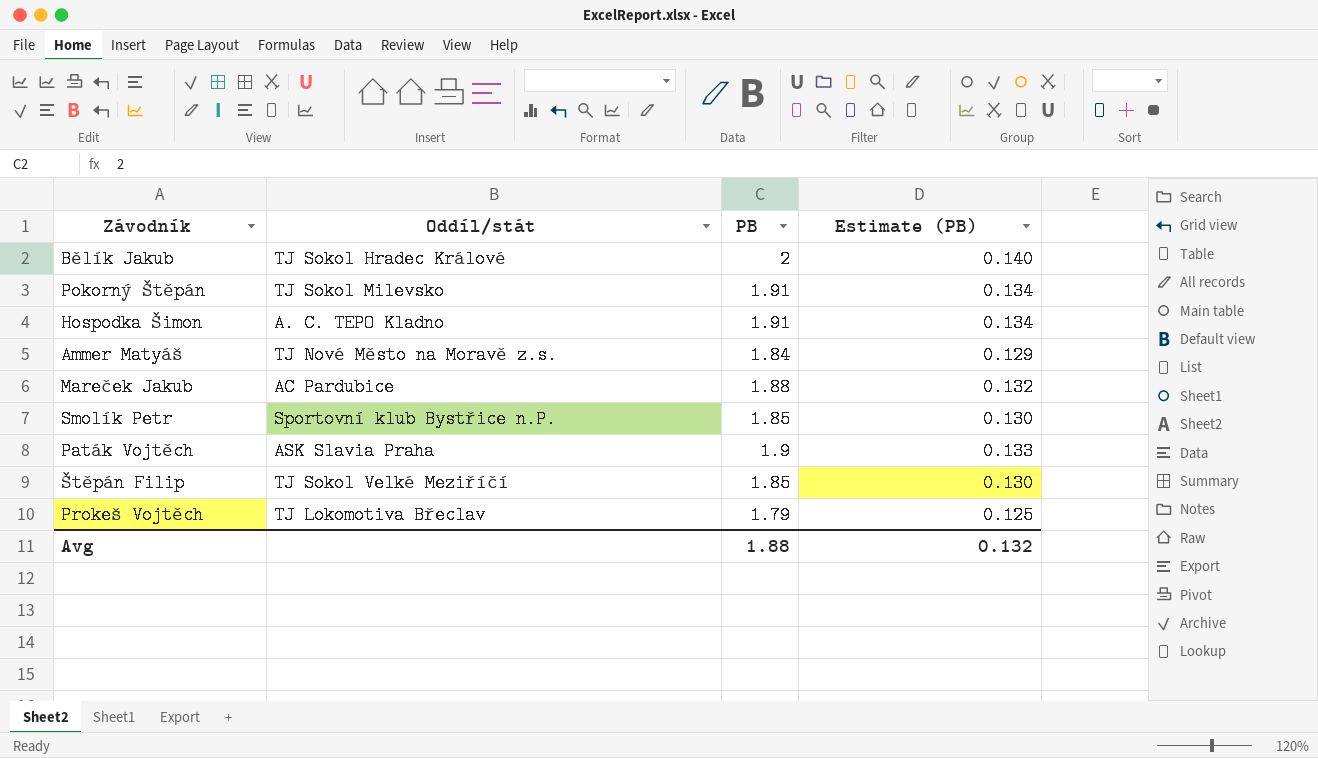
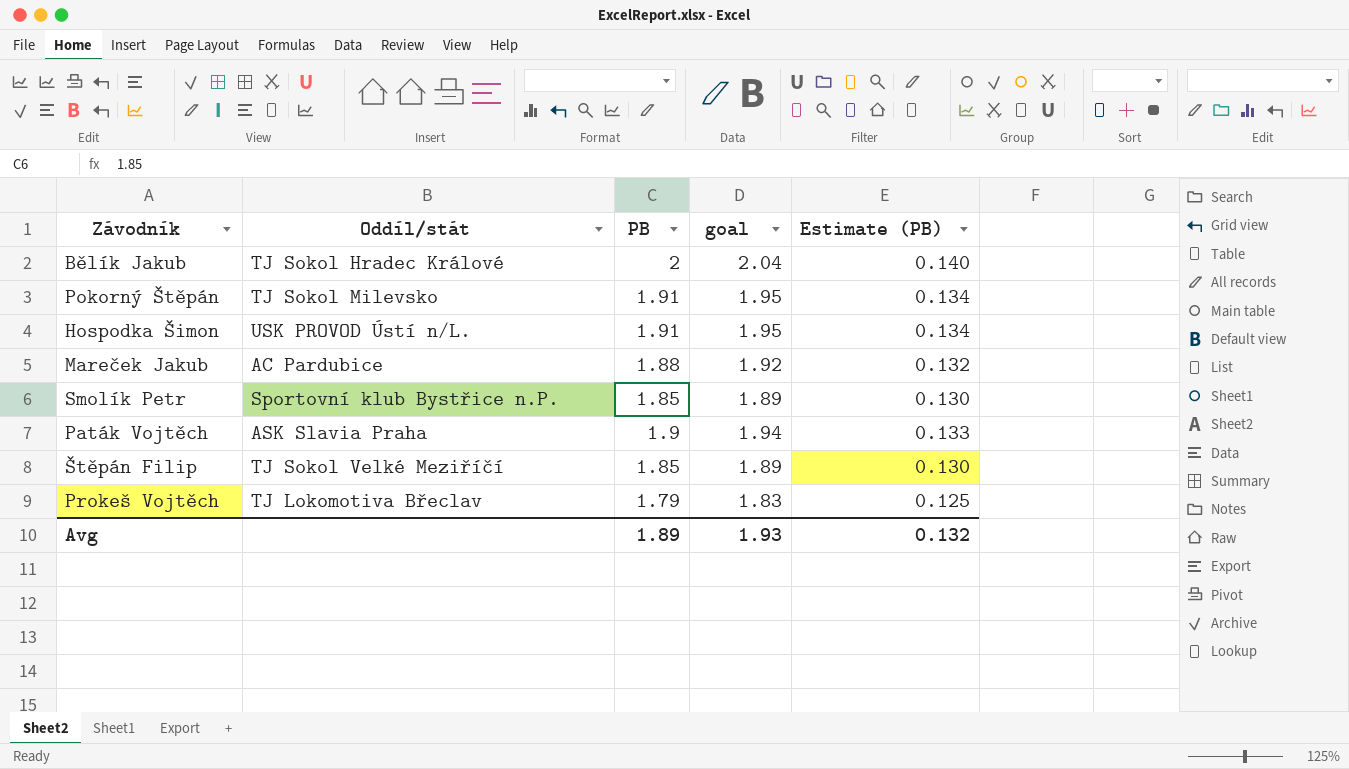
column goal | formula: none -> [PB] * 1.02
row Ammer Matyáš: TJ Nové Město na Moravě z.s. | 1.84 | 0.129 -> none
Hospodka Šimon | Oddíl/stát: A. C. TEPO Kladno -> USK PROVOD Ústí n/L.
Avg | PB: 1.88 -> 1.89

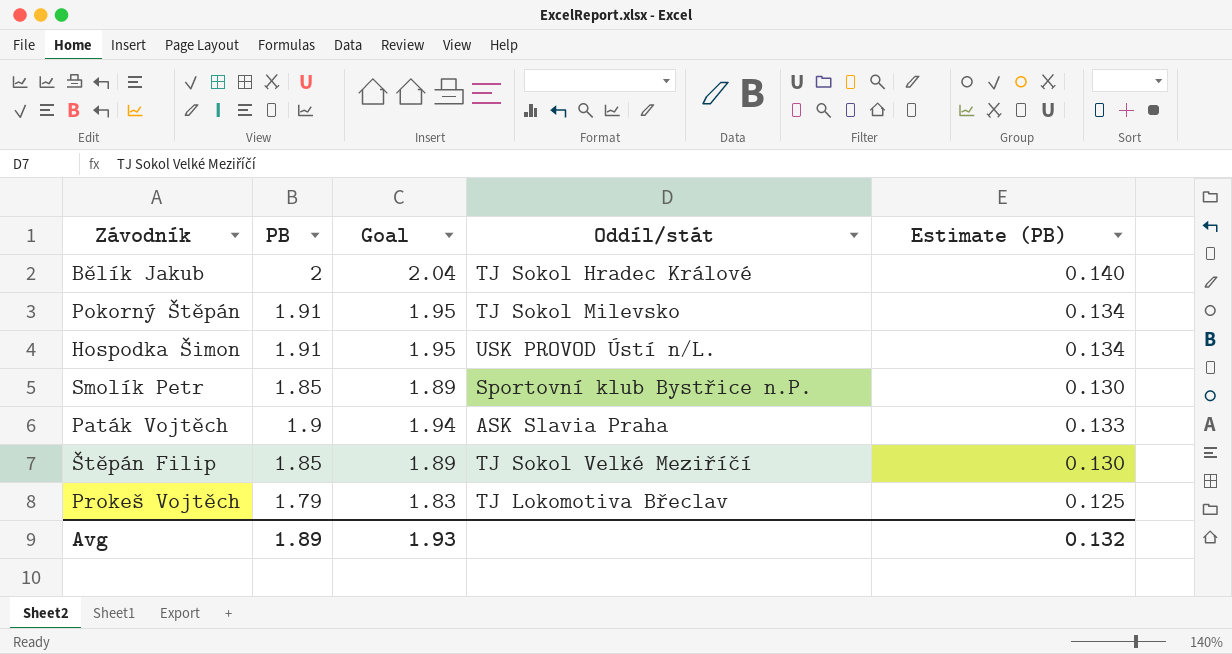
column name: goal -> Goal
column Oddíl/stát | position: 2 -> 4
row Mareček Jakub: AC Pardubice | 1.88 | 1.92 | 0.132 -> none

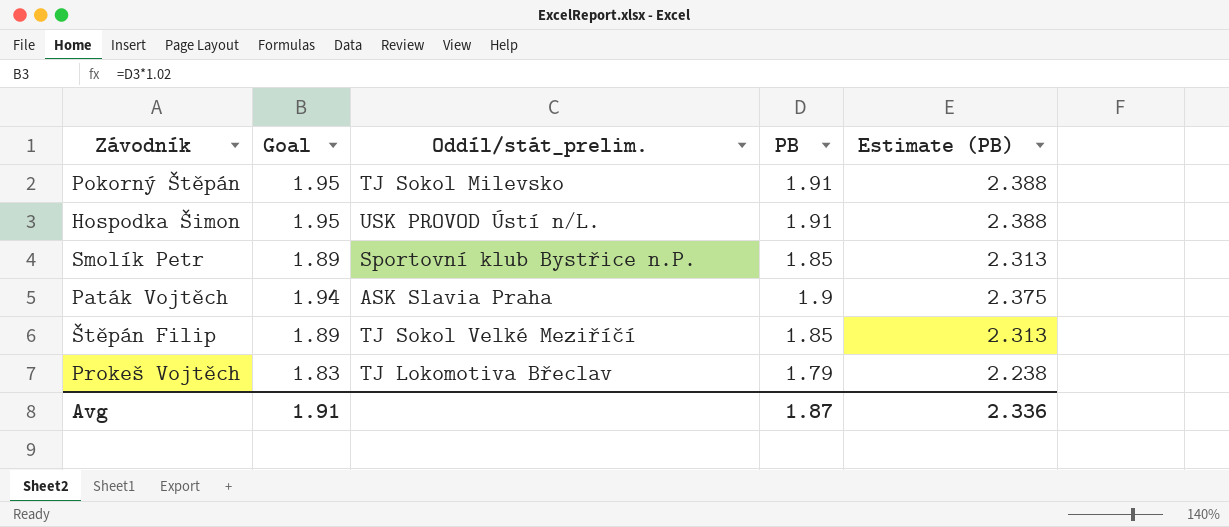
column name: Oddíl/stát -> Oddíl/stát_prelim.
column PB | position: 2 -> 4
column Estimate (PB) | formula: [PB] * 0.07 -> [PB] * 1.25
row Bělík Jakub: 2 | 2.04 | TJ Sokol Hradec Králové | 0.140 -> none
Avg | Goal: 1.93 -> 1.91
Avg | PB: 1.89 -> 1.87
Avg | Estimate (PB): 0.132 -> 2.336

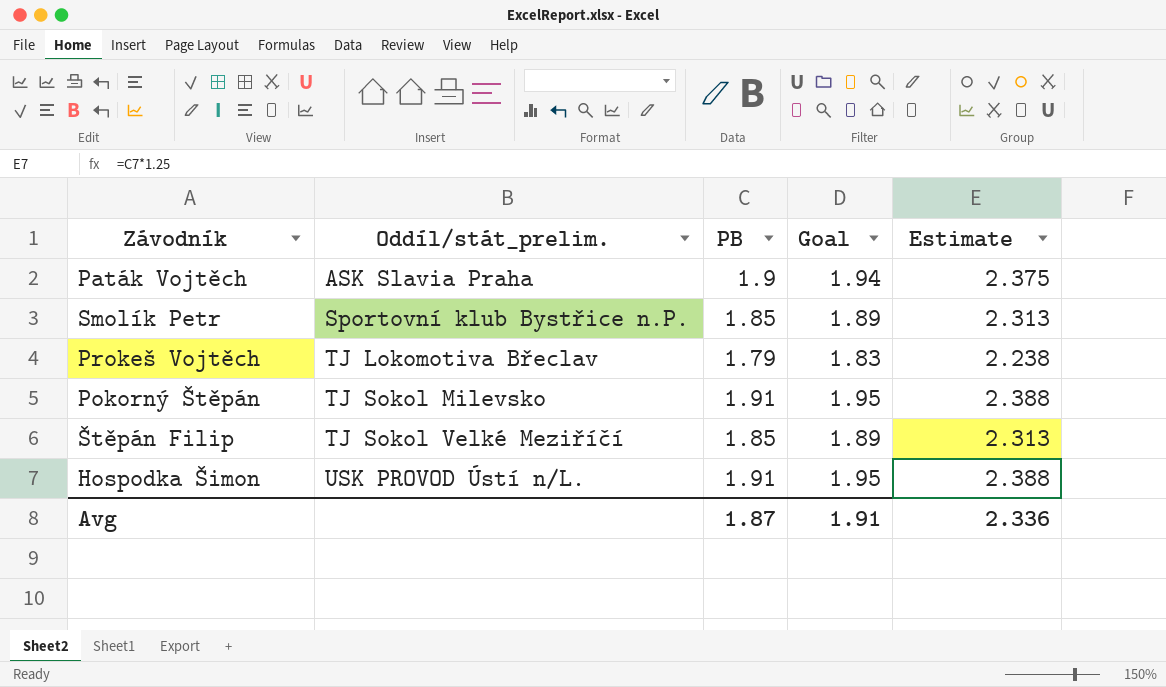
row order: none -> Oddíl/stát_prelim. ascending
column Goal | position: 2 -> 4
column name: Estimate (PB) -> Estimate

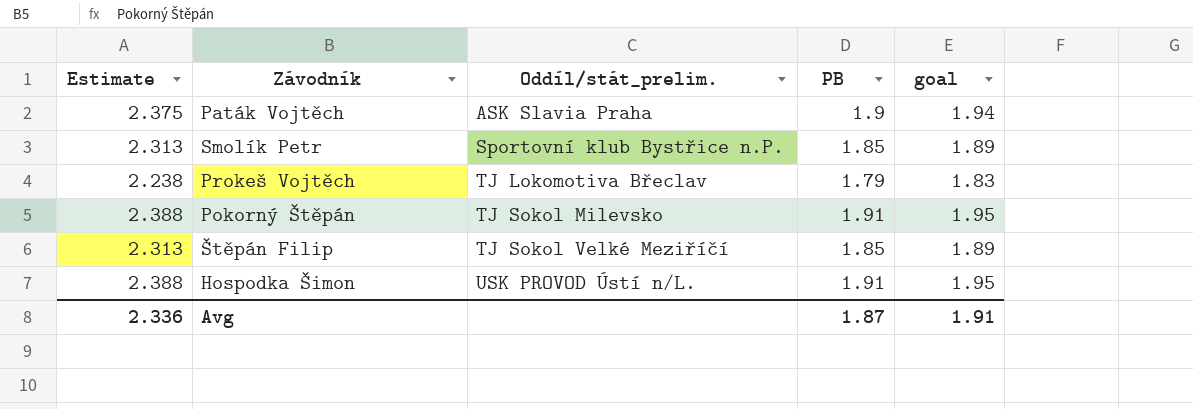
column Estimate | position: 5 -> 1
column name: Goal -> goal

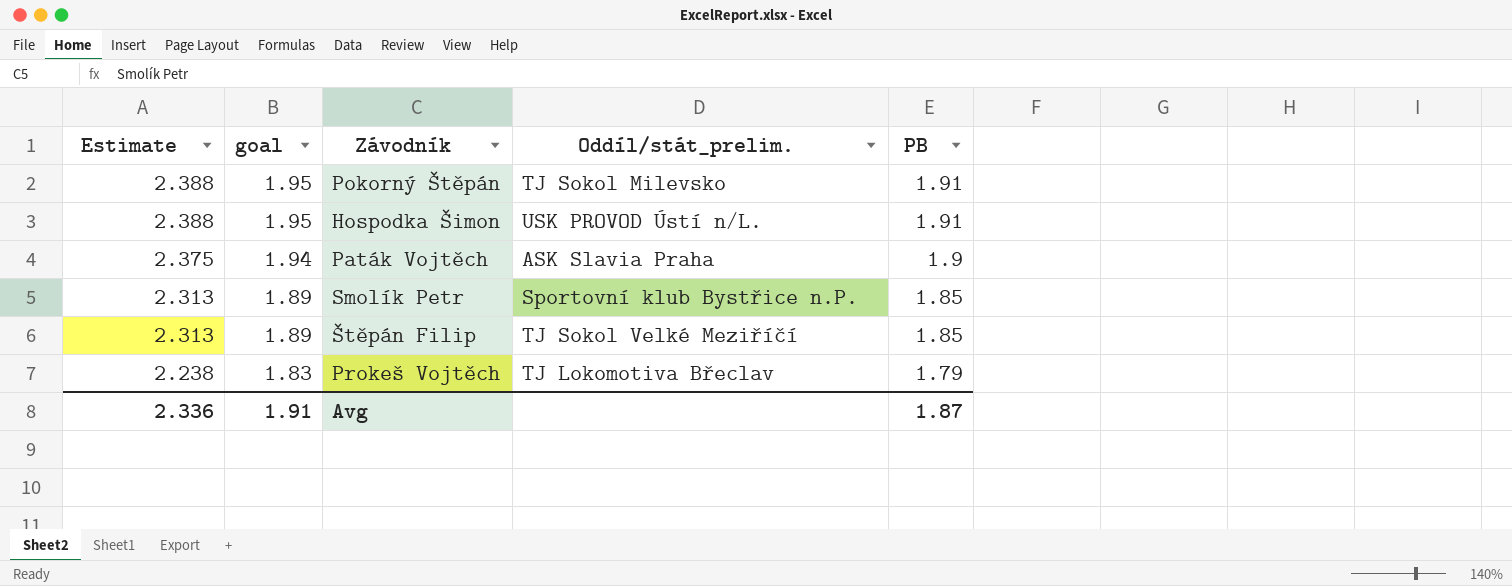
row order: Oddíl/stát_prelim. ascending -> Estimate descending
column goal | position: 5 -> 2

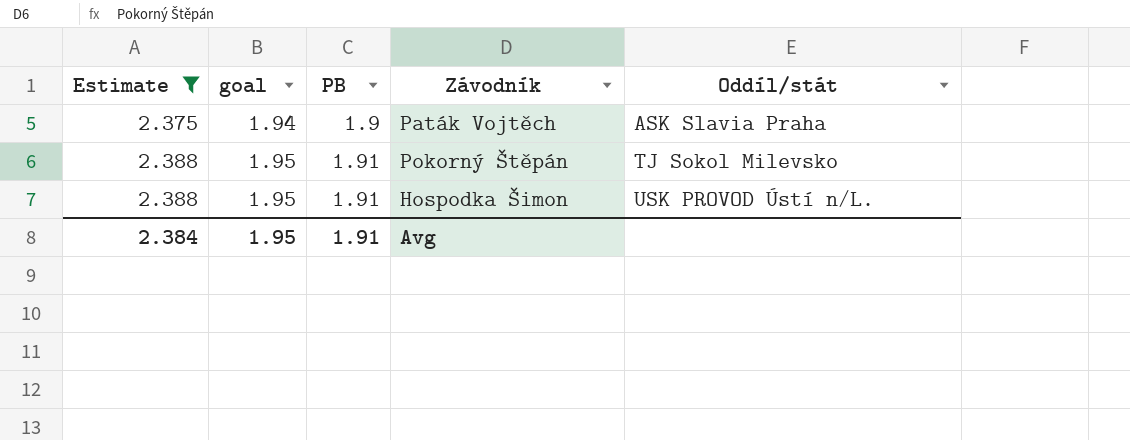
filter: none -> Estimate >= 2.375
row order: Estimate descending -> Estimate ascending
column PB | position: 5 -> 3
column name: Oddíl/stát_prelim. -> Oddíl/stát
Avg | Estimate: 2.336 -> 2.384
Avg | goal: 1.91 -> 1.95
Avg | PB: 1.87 -> 1.91

